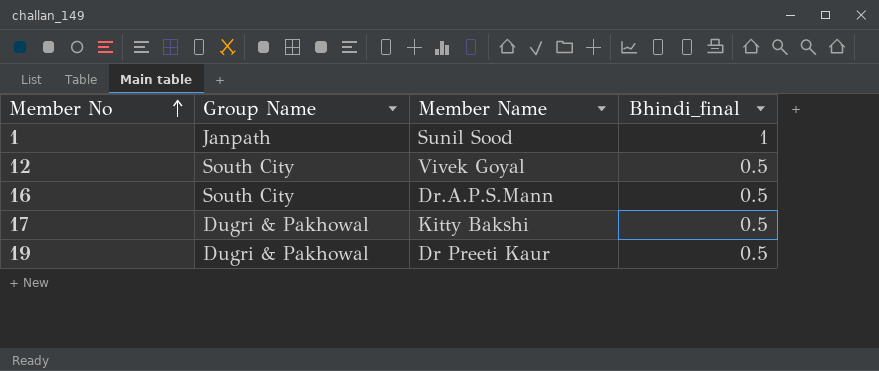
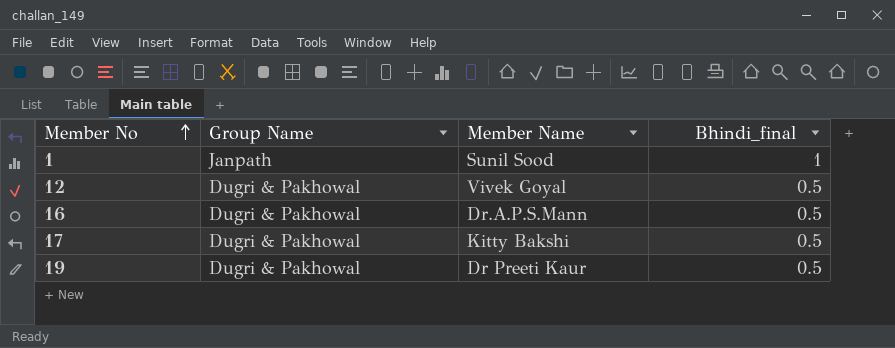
12 | Group Name: South City -> Dugri & Pakhowal
16 | Group Name: South City -> Dugri & Pakhowal

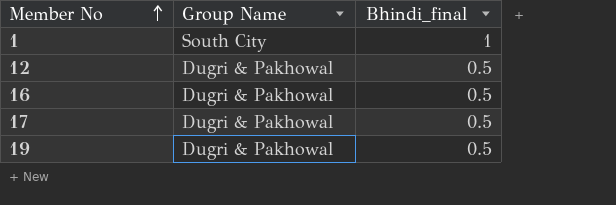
column Member Name | position: 3 -> none
1 | Group Name: Janpath -> South City

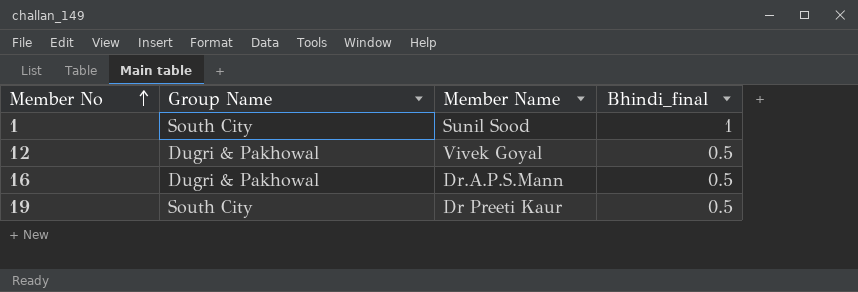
column Member Name | position: none -> 3
row 17: Dugri & Pakhowal | 0.5 -> none
19 | Group Name: Dugri & Pakhowal -> South City

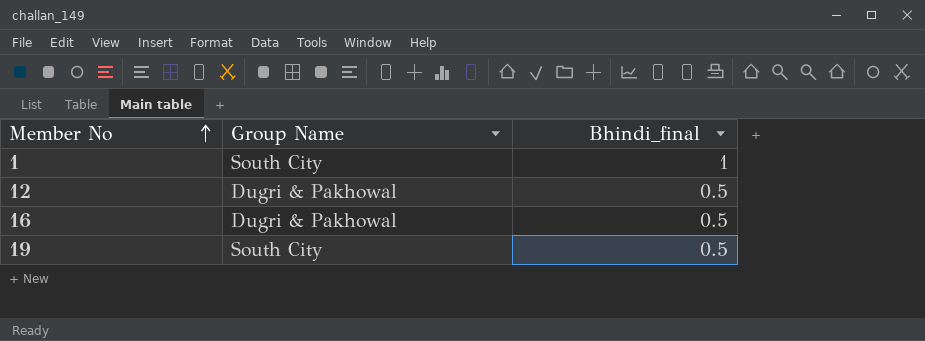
column Member Name | position: 3 -> none

